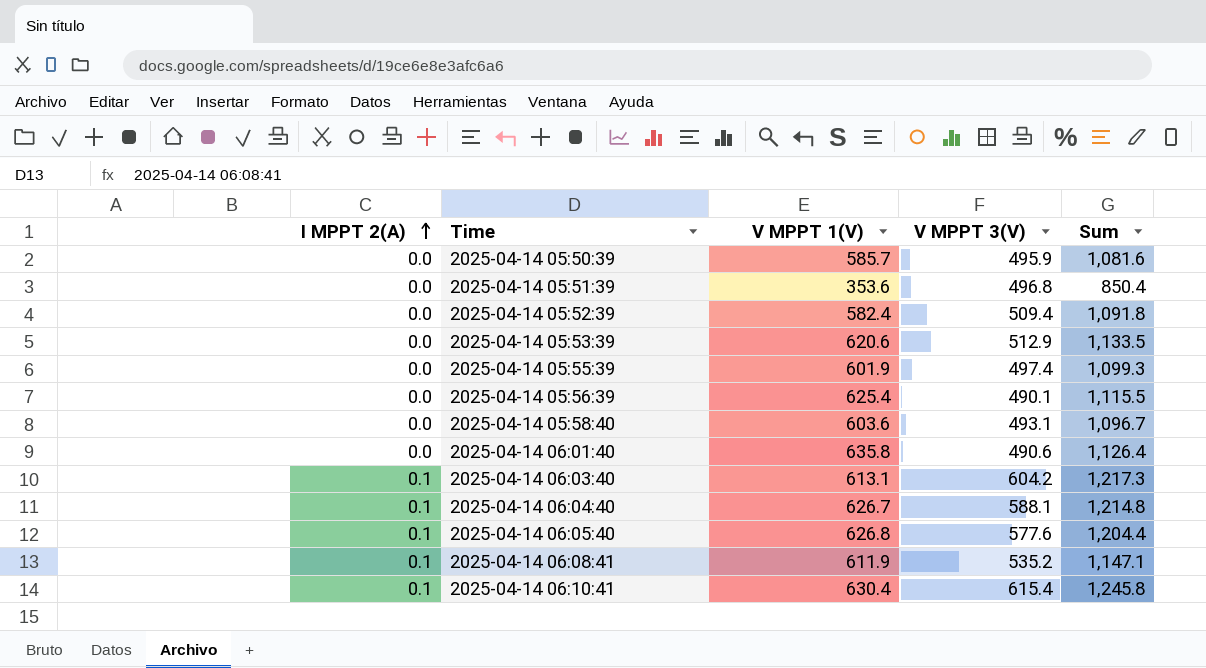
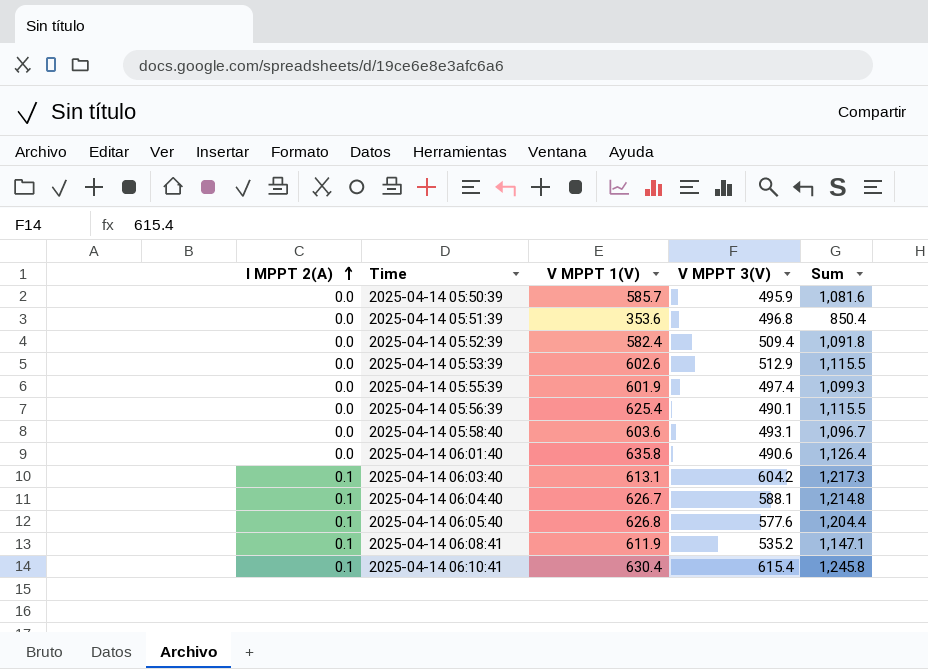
2025-04-14 05:53:39 | V MPPT 1(V): 620.6 -> 602.6
2025-04-14 05:53:39 | Sum: 1,133.5 -> 1,115.5

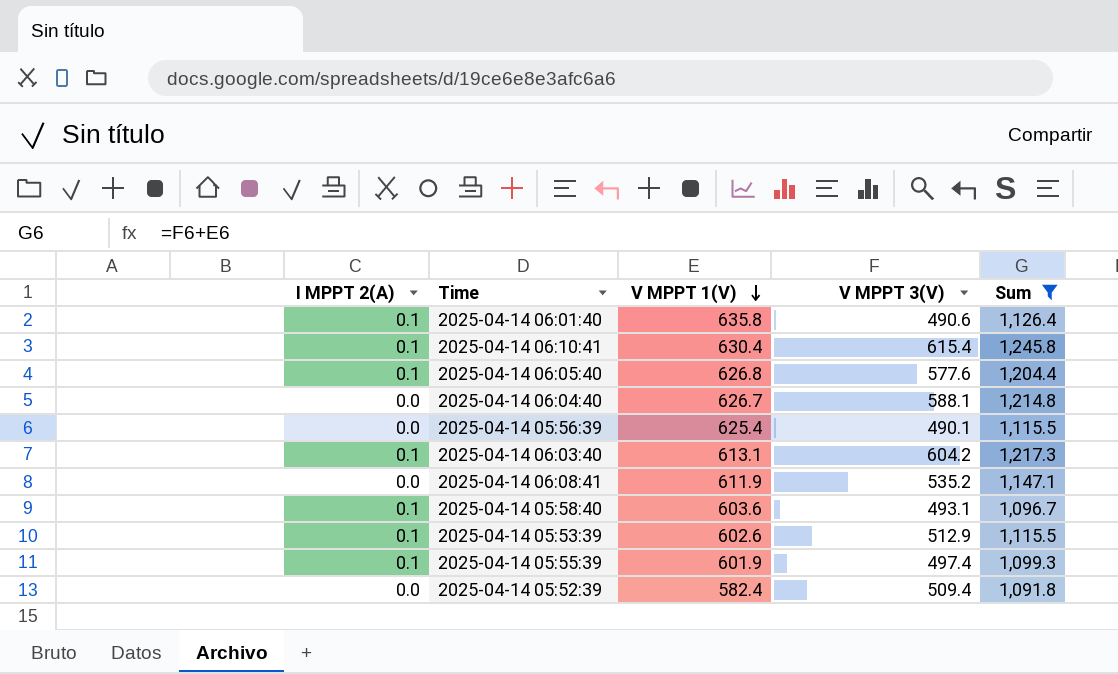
filter: none -> Sum >= 1,091.8
row order: I MPPT 2(A) ascending -> V MPPT 1(V) descending
2025-04-14 06:01:40 | I MPPT 2(A): 0.0 -> 0.1
2025-04-14 06:04:40 | I MPPT 2(A): 0.1 -> 0.0
2025-04-14 06:08:41 | I MPPT 2(A): 0.1 -> 0.0
2025-04-14 05:58:40 | I MPPT 2(A): 0.0 -> 0.1
2025-04-14 05:53:39 | I MPPT 2(A): 0.0 -> 0.1
2025-04-14 05:55:39 | I MPPT 2(A): 0.0 -> 0.1

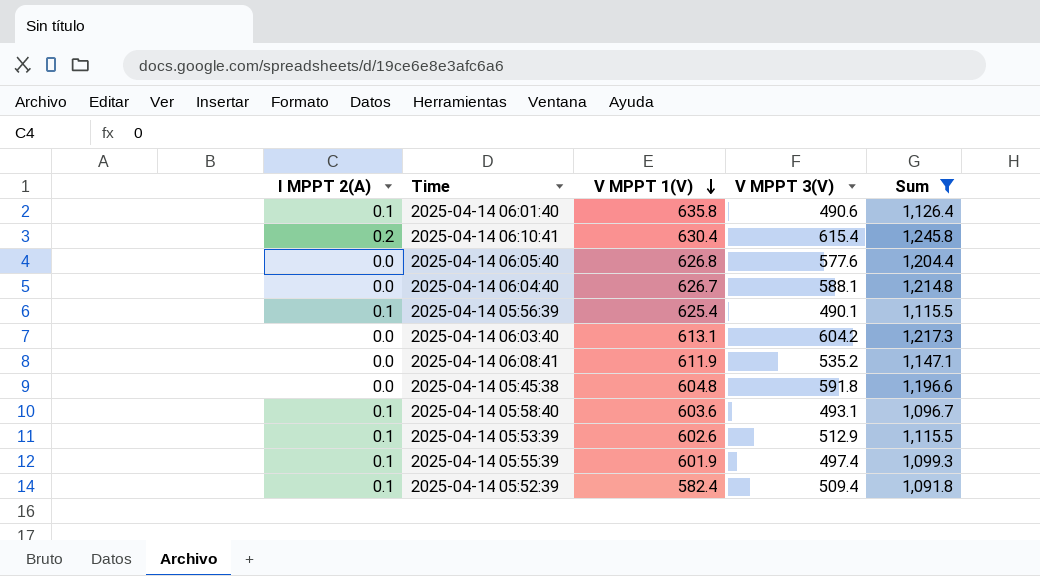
2025-04-14 06:10:41 | I MPPT 2(A): 0.1 -> 0.2
2025-04-14 06:05:40 | I MPPT 2(A): 0.1 -> 0.0
2025-04-14 05:56:39 | I MPPT 2(A): 0.0 -> 0.1
2025-04-14 06:03:40 | I MPPT 2(A): 0.1 -> 0.0
row 2025-04-14 05:45:38: none -> 0.0 | 604.8 | 591.8 | 1,196.6
2025-04-14 05:52:39 | I MPPT 2(A): 0.0 -> 0.1

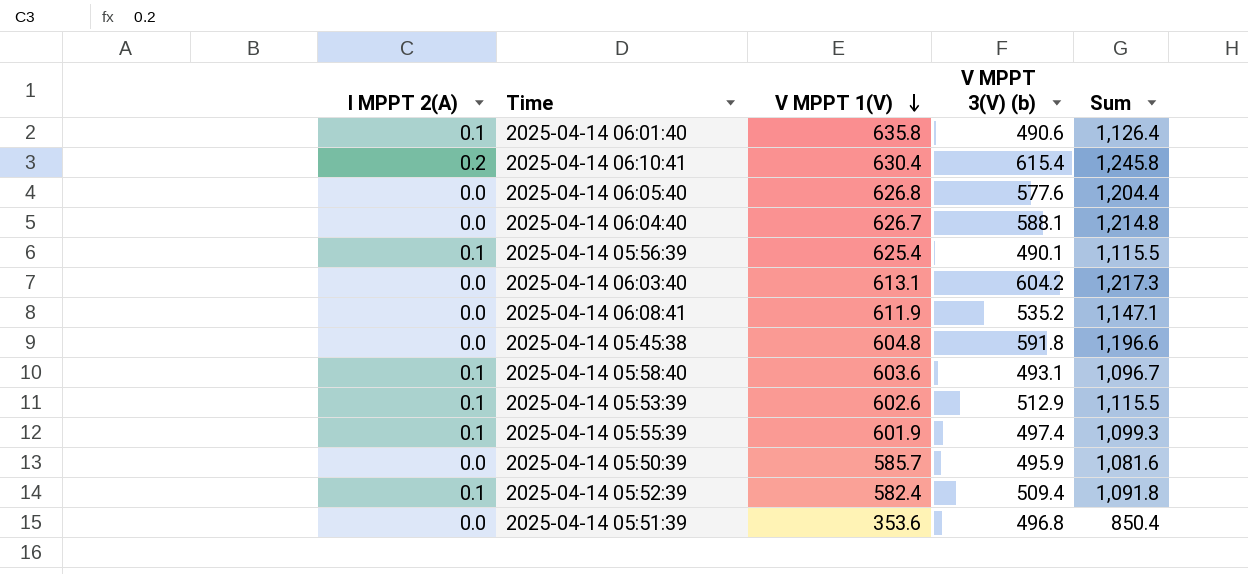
filter: Sum >= 1,091.8 -> none
column name: V MPPT 3(V) -> V MPPT 3(V) (b)

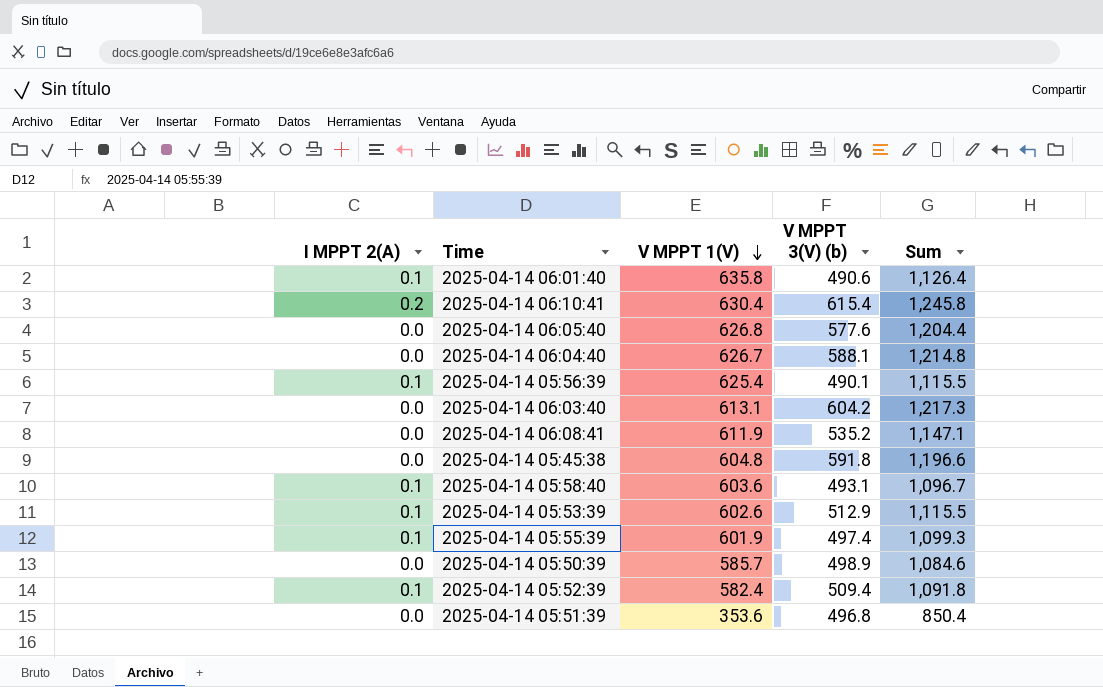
2025-04-14 05:50:39 | V MPPT 3(V) (b): 495.9 -> 498.9
2025-04-14 05:50:39 | Sum: 1,081.6 -> 1,084.6

